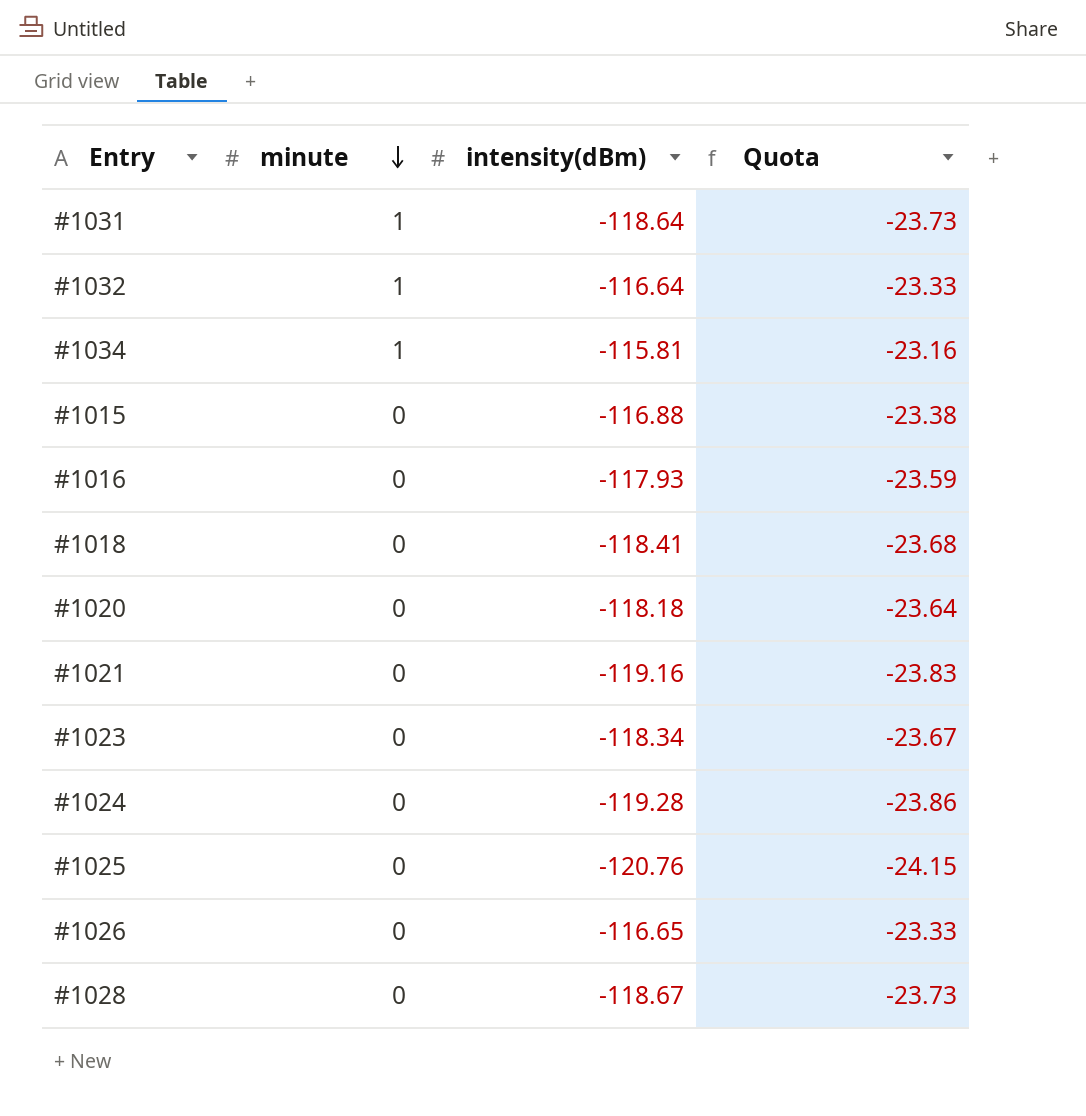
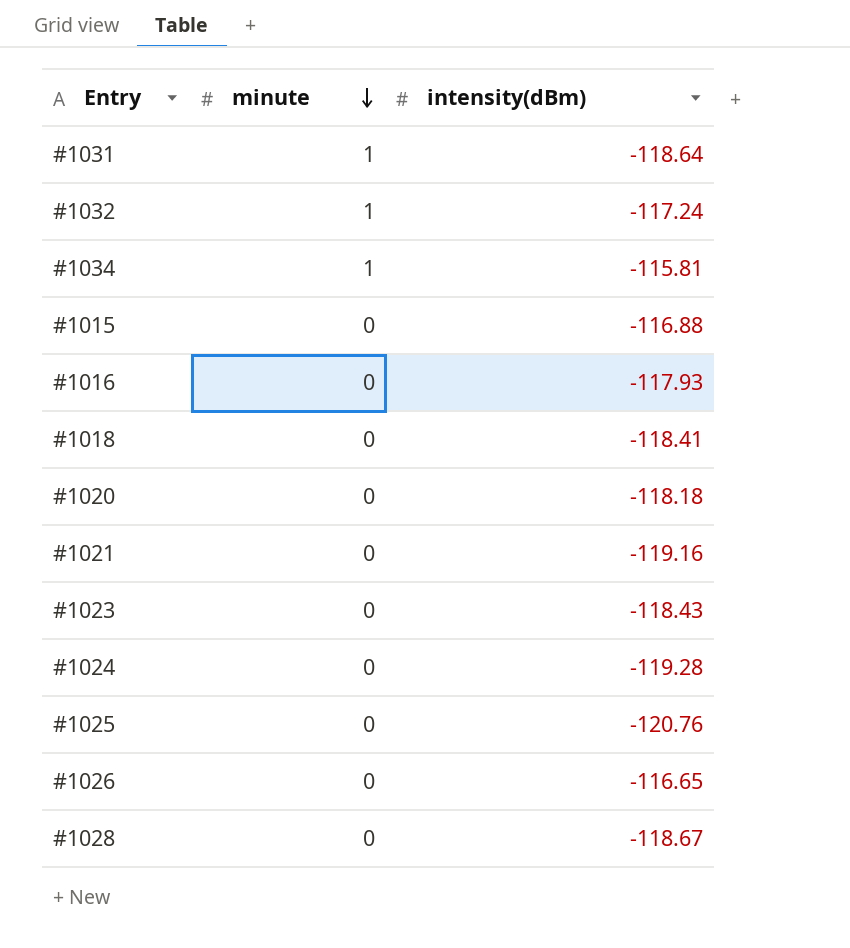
column Quota | formula: [intensity(dBm)] * 0.2 -> none
#1032 | intensity(dBm): -116.64 -> -117.24
#1023 | intensity(dBm): -118.34 -> -118.43

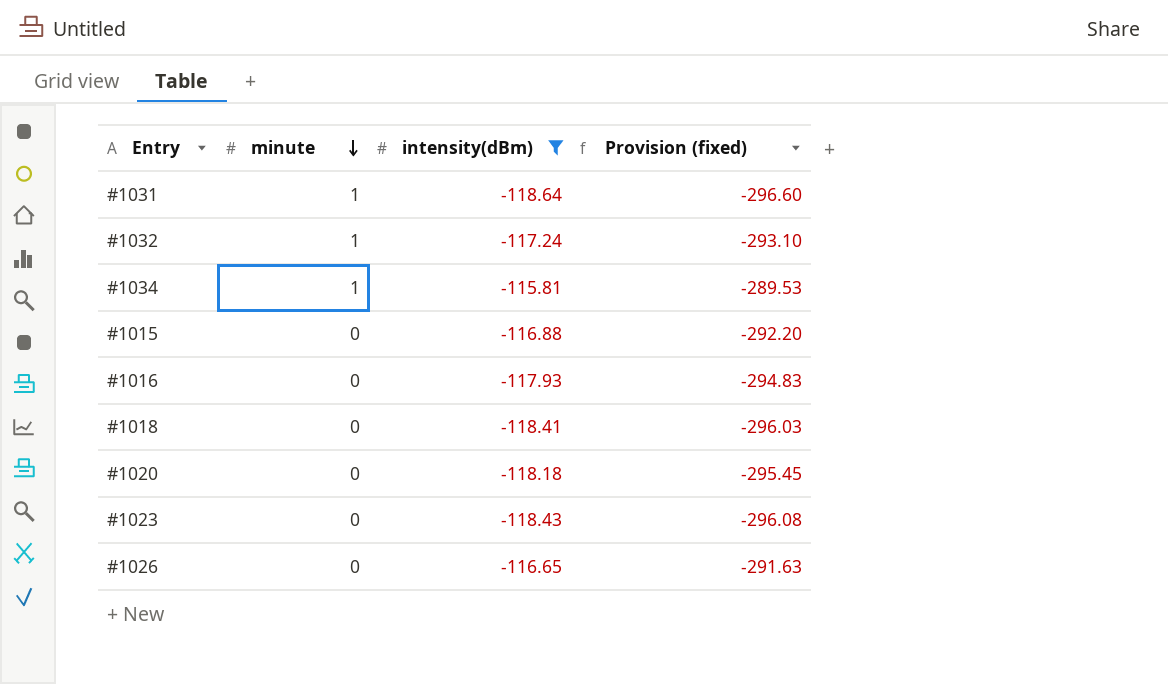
filter: none -> intensity(dBm) >= -118.64
column Provision (fixed) | formula: none -> [intensity(dBm)] * 2.5

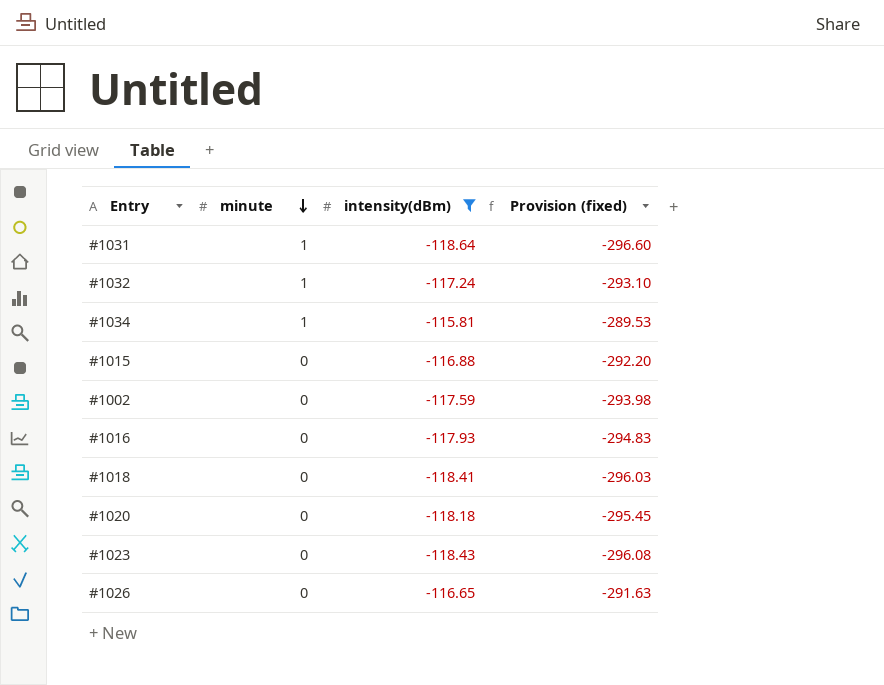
row #1002: none -> 0 | -117.59 | -293.98

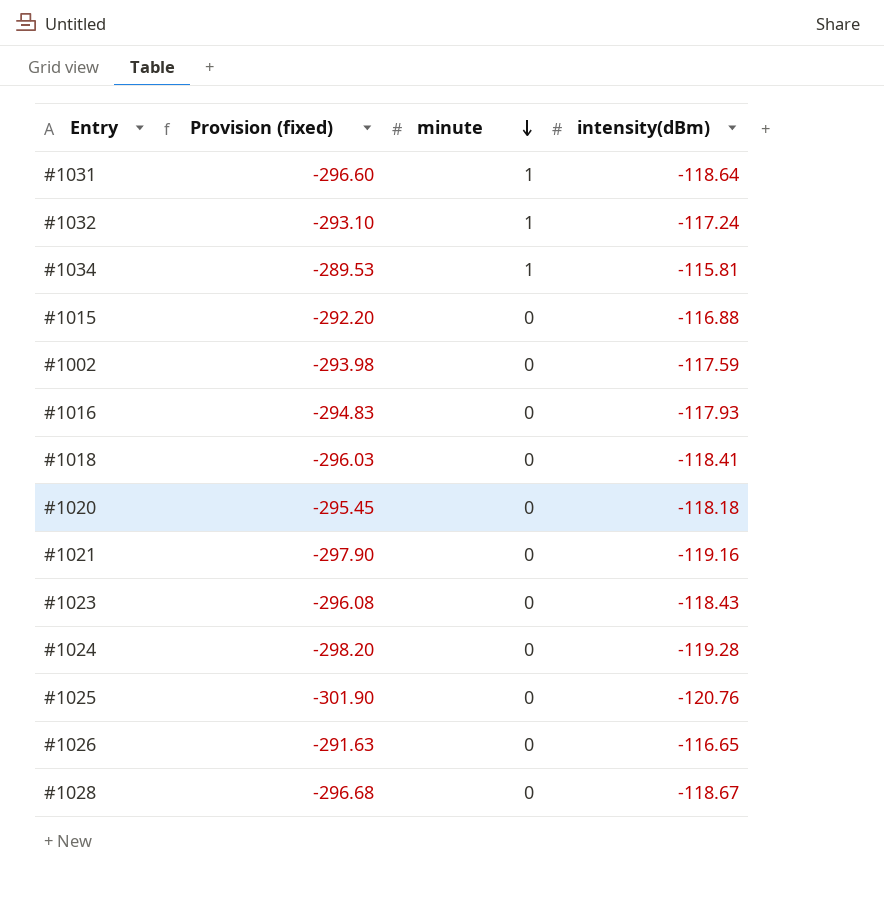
filter: intensity(dBm) >= -118.64 -> none
column Provision (fixed) | position: 4 -> 2

